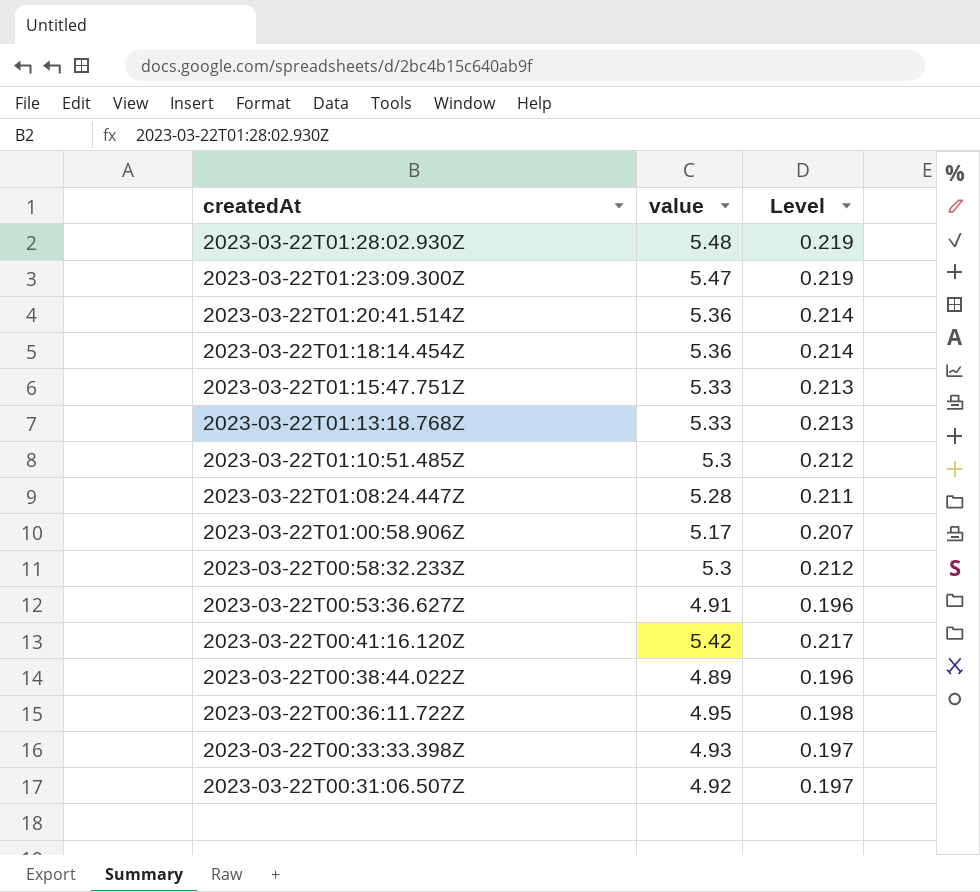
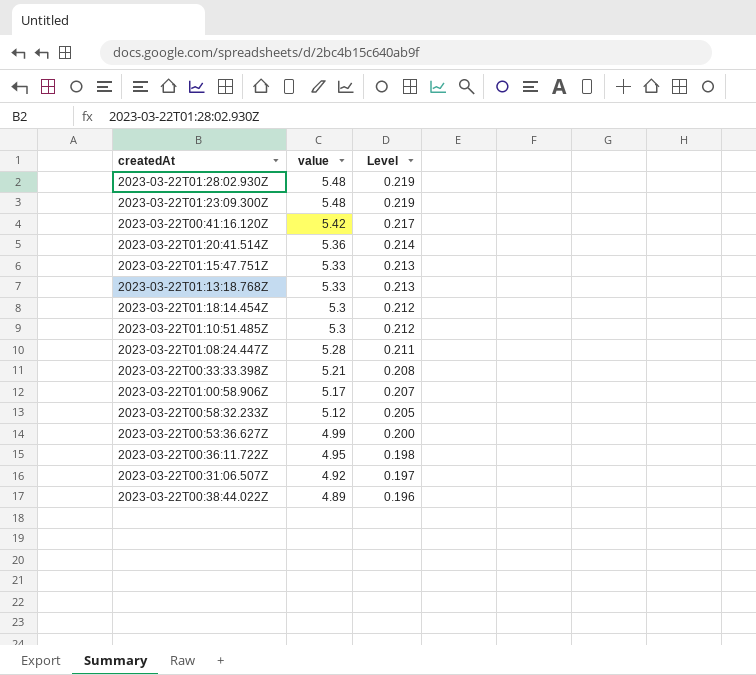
row order: createdAt descending -> value descending
2023-03-22T01:23:09.300Z | value: 5.47 -> 5.48
2023-03-22T01:18:14.454Z | value: 5.36 -> 5.3
2023-03-22T01:18:14.454Z | Level: 0.214 -> 0.212
2023-03-22T00:33:33.398Z | value: 4.93 -> 5.21
2023-03-22T00:33:33.398Z | Level: 0.197 -> 0.208
2023-03-22T00:58:32.233Z | value: 5.3 -> 5.12
2023-03-22T00:58:32.233Z | Level: 0.212 -> 0.205
2023-03-22T00:53:36.627Z | value: 4.91 -> 4.99
2023-03-22T00:53:36.627Z | Level: 0.196 -> 0.200

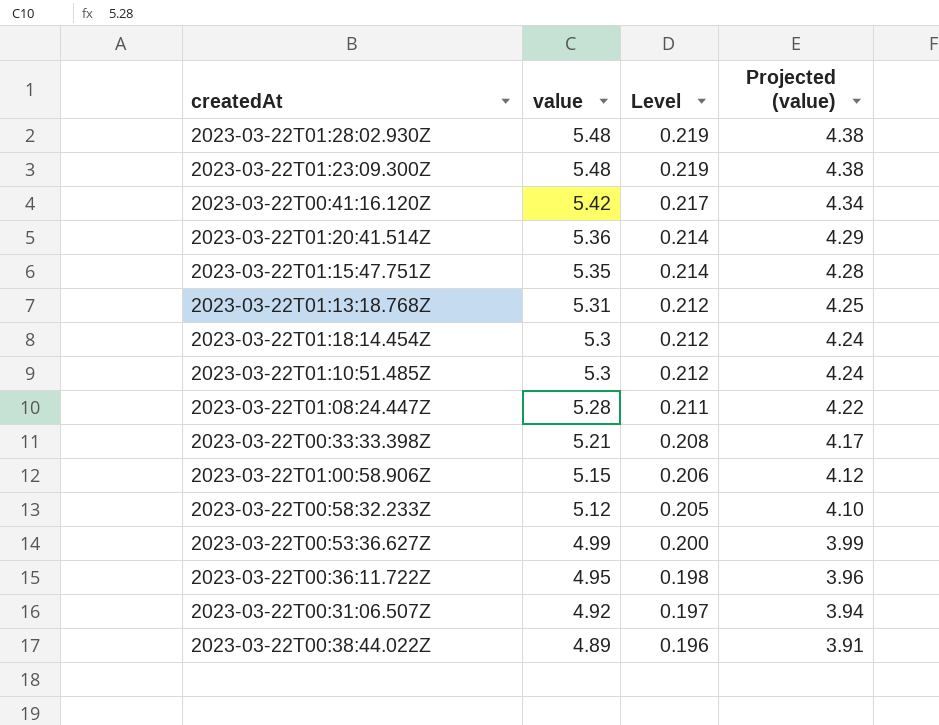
column Projected (value) | formula: none -> [value] * 0.8
2023-03-22T01:15:47.751Z | value: 5.33 -> 5.35
2023-03-22T01:15:47.751Z | Level: 0.213 -> 0.214
2023-03-22T01:13:18.768Z | value: 5.33 -> 5.31
2023-03-22T01:13:18.768Z | Level: 0.213 -> 0.212
2023-03-22T01:00:58.906Z | value: 5.17 -> 5.15
2023-03-22T01:00:58.906Z | Level: 0.207 -> 0.206

